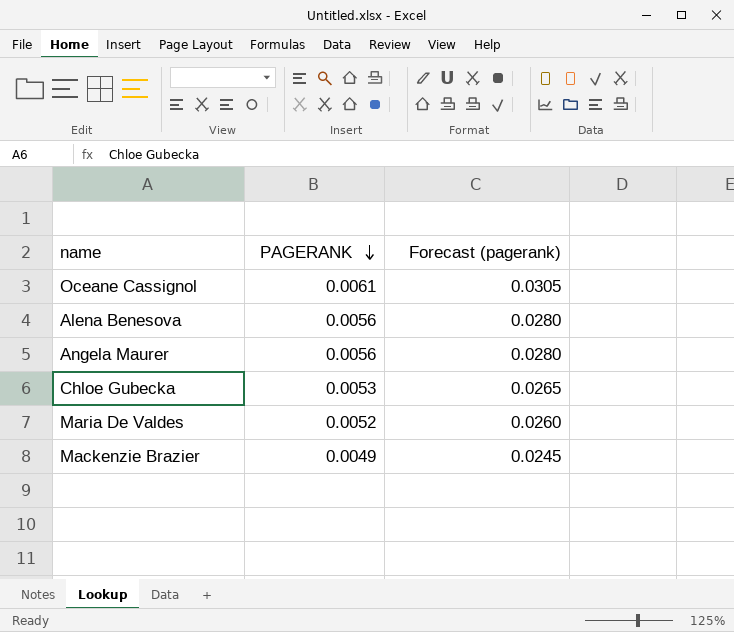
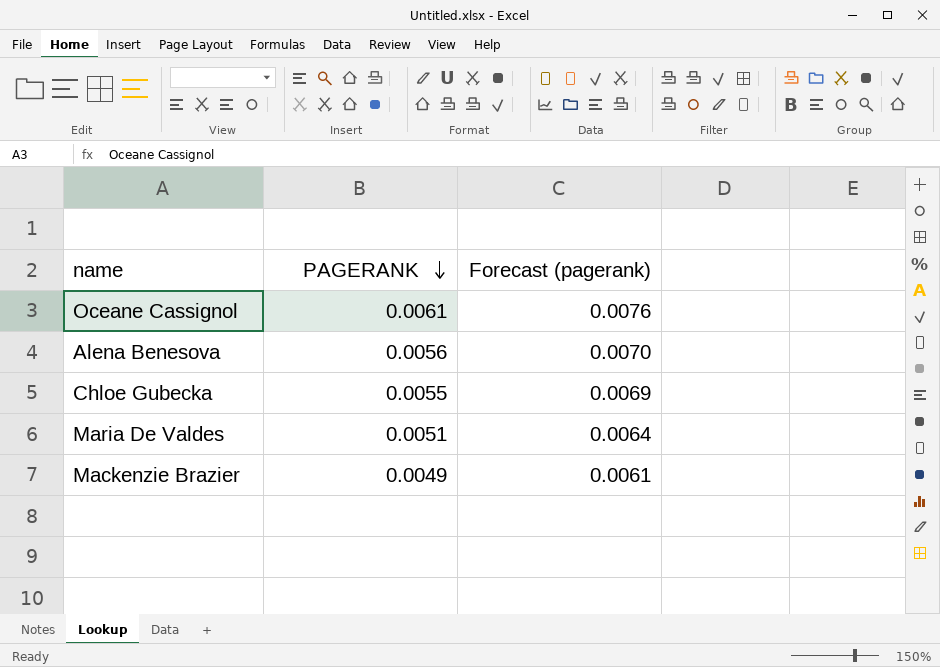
column Forecast (pagerank) | formula: [PAGERANK] * 5 -> [PAGERANK] * 1.25
row Angela Maurer: 0.0056 | 0.0280 -> none
Chloe Gubecka | PAGERANK: 0.0053 -> 0.0055
Maria De Valdes | PAGERANK: 0.0052 -> 0.0051

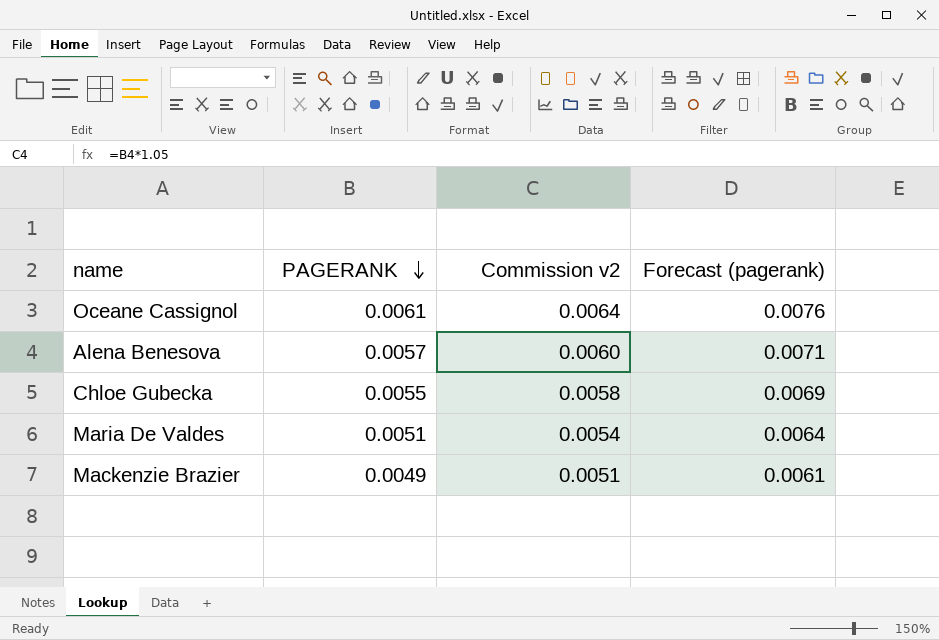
column Commission v2 | formula: none -> [PAGERANK] * 1.05
Alena Benesova | PAGERANK: 0.0056 -> 0.0057
Alena Benesova | Forecast (pagerank): 0.0070 -> 0.0071

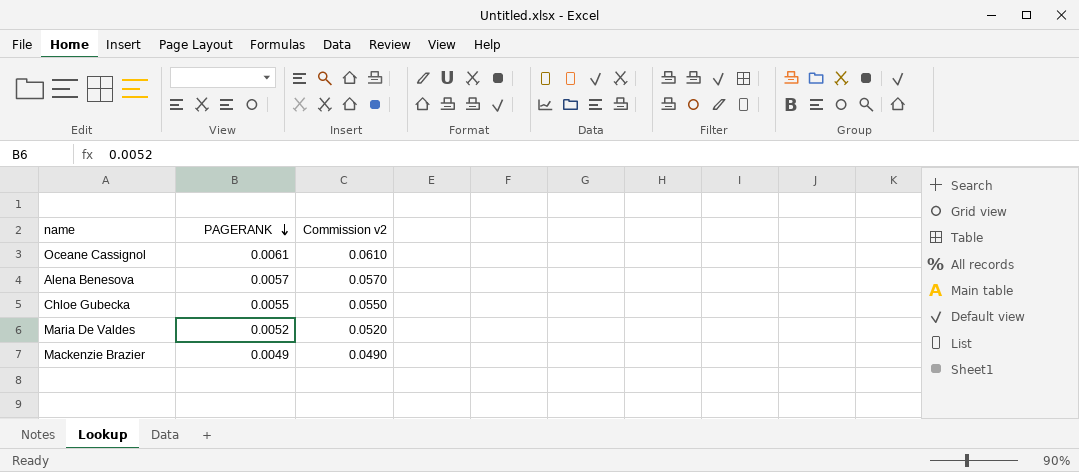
column Forecast (pagerank) | formula: [PAGERANK] * 1.25 -> none
column Commission v2 | formula: [PAGERANK] * 1.05 -> [PAGERANK] * 10
Maria De Valdes | PAGERANK: 0.0051 -> 0.0052

